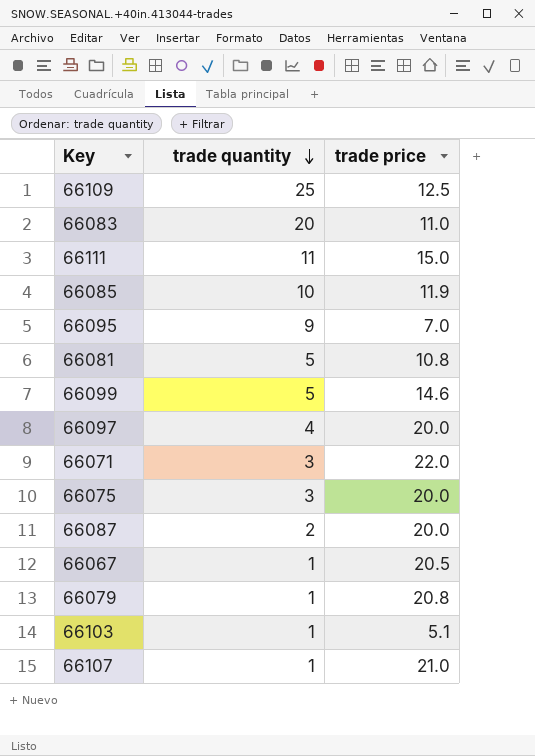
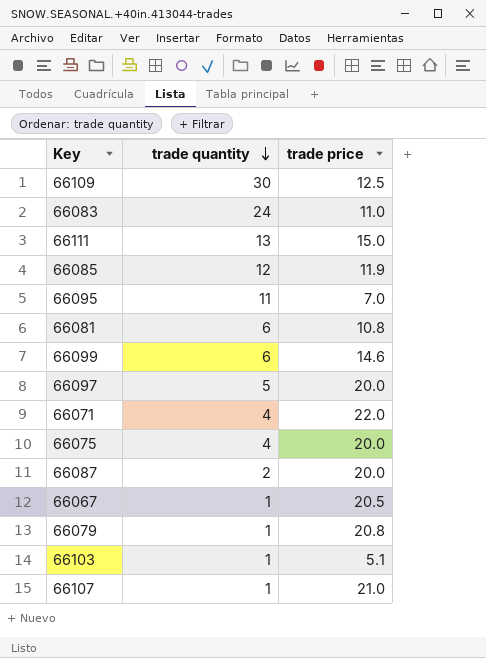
66109 | trade quantity: 25 -> 30
66083 | trade quantity: 20 -> 24
66111 | trade quantity: 11 -> 13
66085 | trade quantity: 10 -> 12
66095 | trade quantity: 9 -> 11
66081 | trade quantity: 5 -> 6
66099 | trade quantity: 5 -> 6
66097 | trade quantity: 4 -> 5
66071 | trade quantity: 3 -> 4
66075 | trade quantity: 3 -> 4

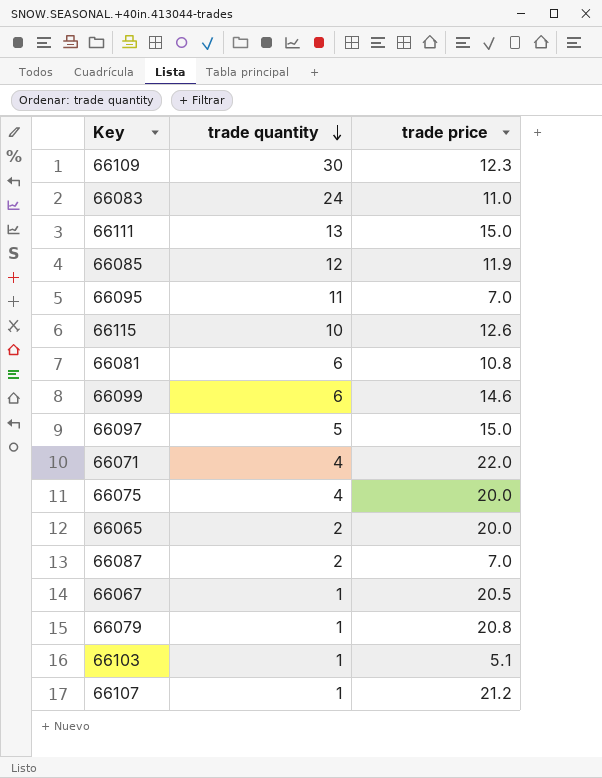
66109 | trade price: 12.5 -> 12.3
row 66115: none -> 10 | 12.6
66097 | trade price: 20.0 -> 15.0
row 66065: none -> 2 | 20.0
66087 | trade price: 20.0 -> 7.0
66107 | trade price: 21.0 -> 21.2

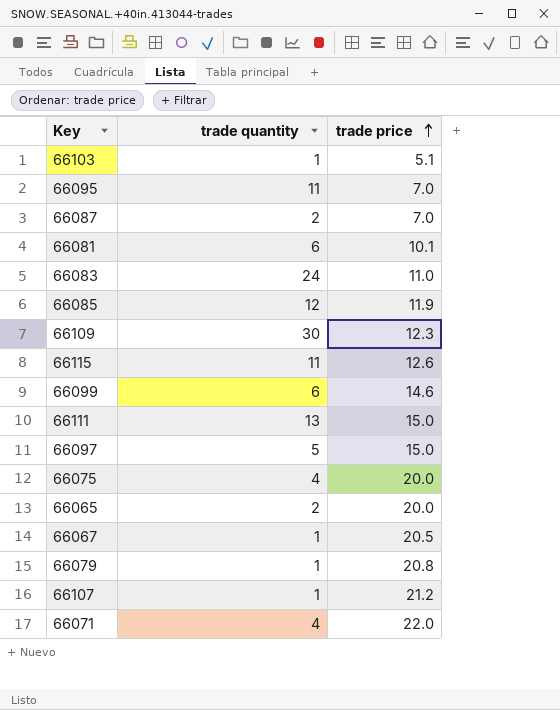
row order: trade quantity descending -> trade price ascending
66081 | trade price: 10.8 -> 10.1
66115 | trade quantity: 10 -> 11

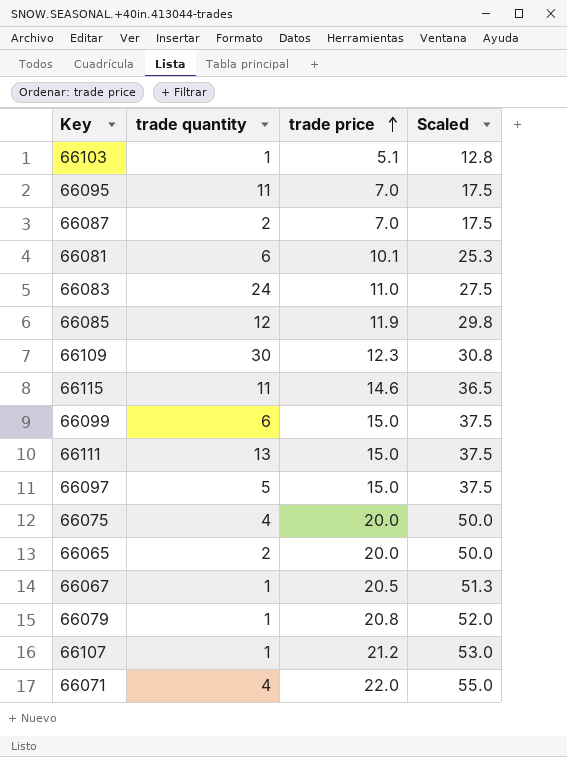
column Scaled | formula: none -> [trade price] * 2.5
66115 | trade price: 12.6 -> 14.6
66099 | trade price: 14.6 -> 15.0

